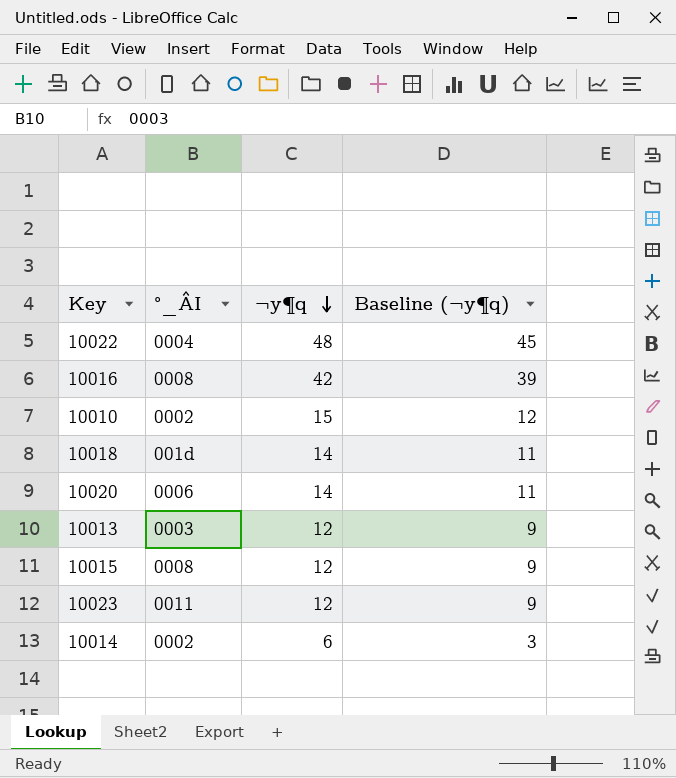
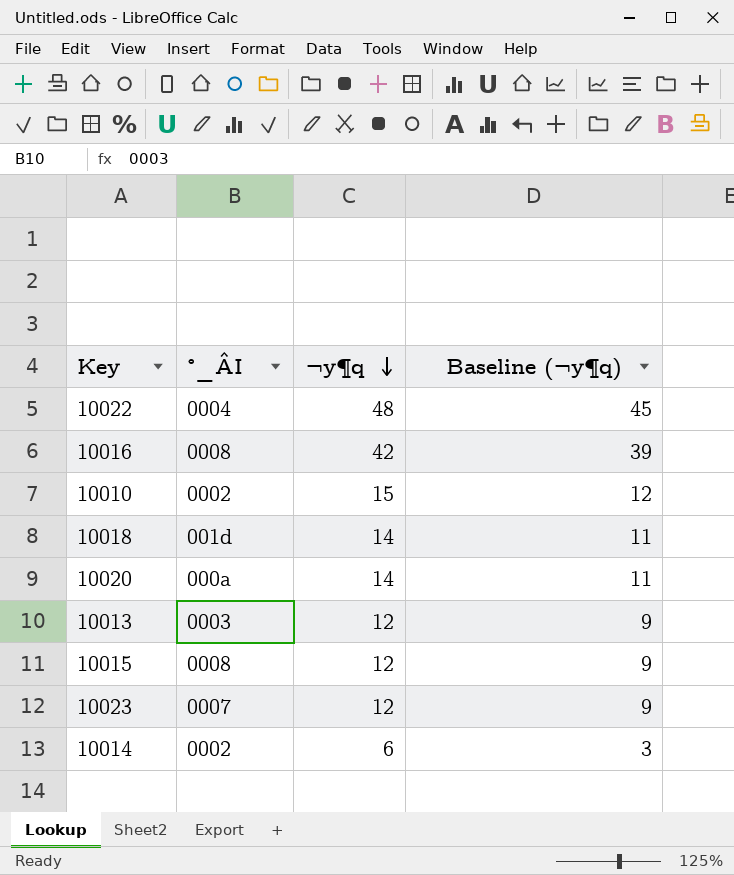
10020 | °_ÂI: 0006 -> 000a
10023 | °_ÂI: 0011 -> 0007

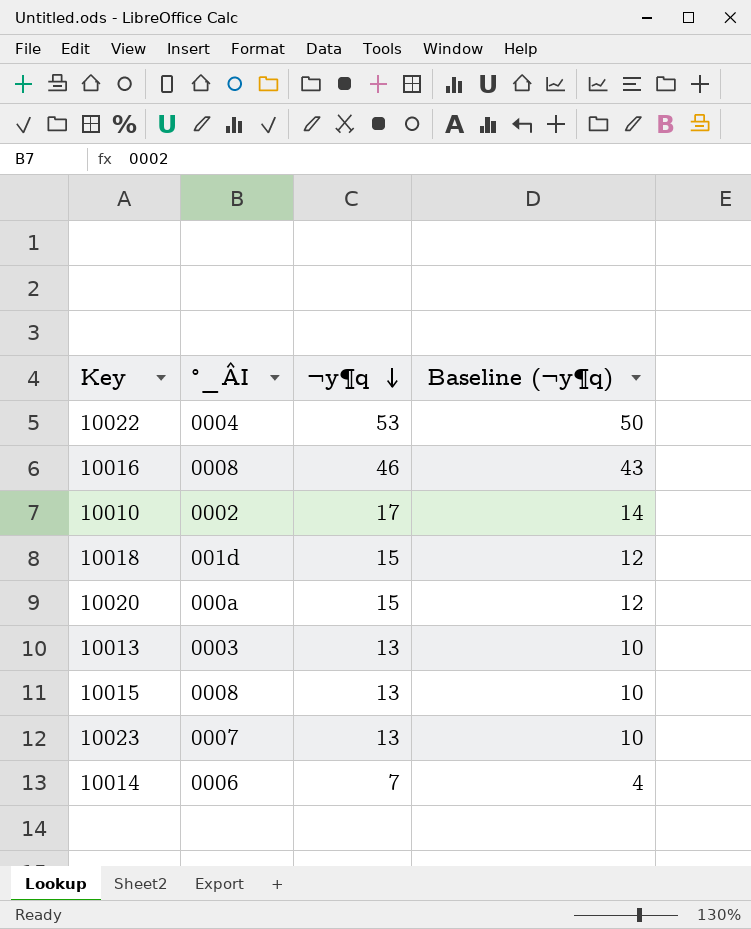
10022 | ¬y¶q: 48 -> 53
10022 | Baseline (¬y¶q): 45 -> 50
10016 | ¬y¶q: 42 -> 46
10016 | Baseline (¬y¶q): 39 -> 43
10010 | ¬y¶q: 15 -> 17
10010 | Baseline (¬y¶q): 12 -> 14
10018 | ¬y¶q: 14 -> 15
10018 | Baseline (¬y¶q): 11 -> 12
10020 | ¬y¶q: 14 -> 15
10020 | Baseline (¬y¶q): 11 -> 12
10013 | ¬y¶q: 12 -> 13
10013 | Baseline (¬y¶q): 9 -> 10
10015 | ¬y¶q: 12 -> 13
10015 | Baseline (¬y¶q): 9 -> 10
10023 | ¬y¶q: 12 -> 13
10023 | Baseline (¬y¶q): 9 -> 10
10014 | °_ÂI: 0002 -> 0006
10014 | ¬y¶q: 6 -> 7
10014 | Baseline (¬y¶q): 3 -> 4

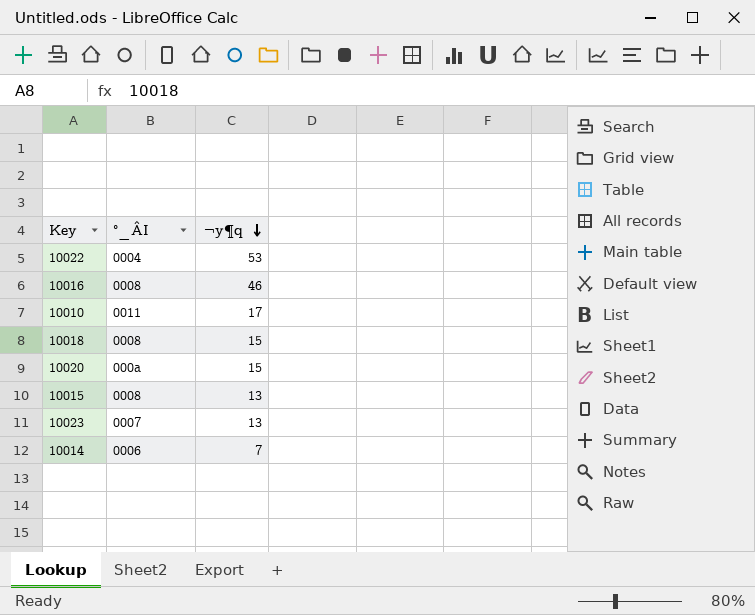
column Baseline (¬y¶q) | formula: [¬y¶q] - 3 -> none
row 10013: 0003 | 13 | 10 -> none
10010 | °_ÂI: 0002 -> 0011
10018 | °_ÂI: 001d -> 0008

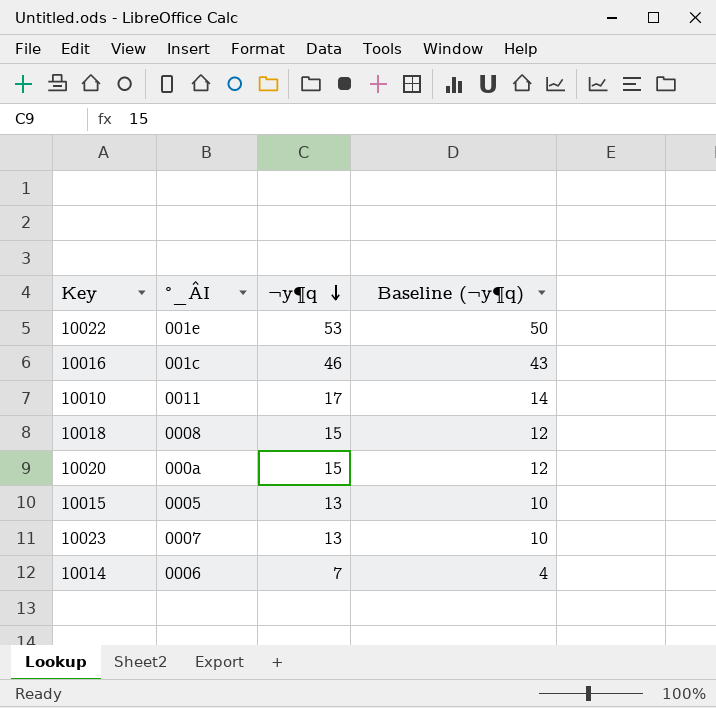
column Baseline (¬y¶q) | formula: none -> [¬y¶q] - 3
10022 | °_ÂI: 0004 -> 001e
10016 | °_ÂI: 0008 -> 001c
10015 | °_ÂI: 0008 -> 0005

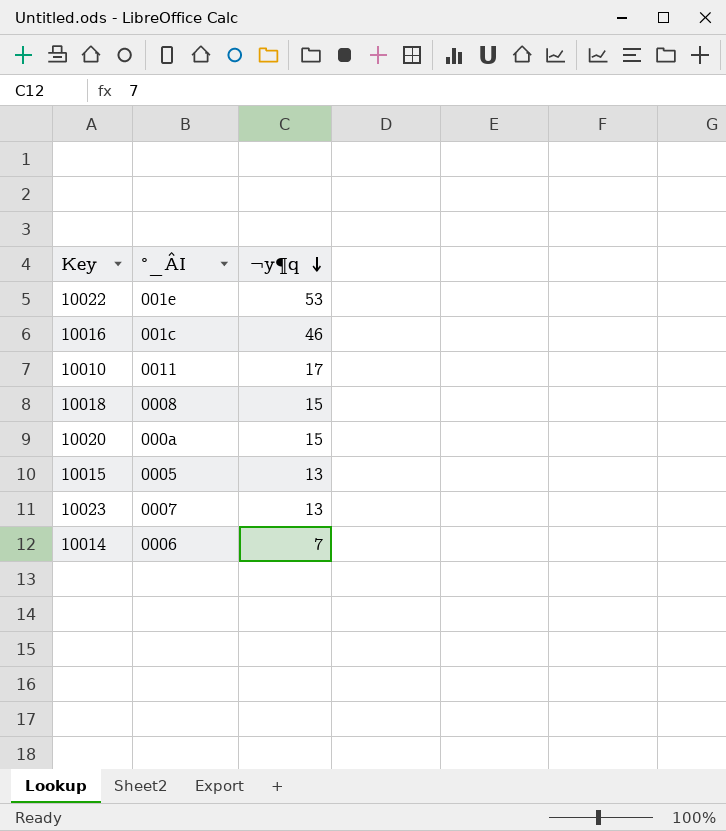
column Baseline (¬y¶q) | formula: [¬y¶q] - 3 -> none

